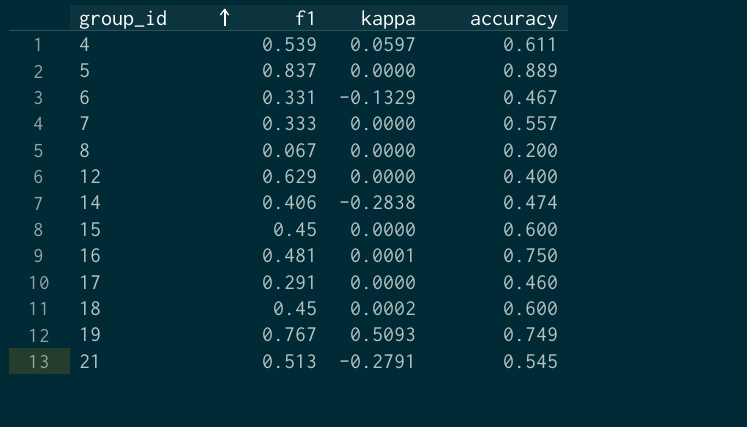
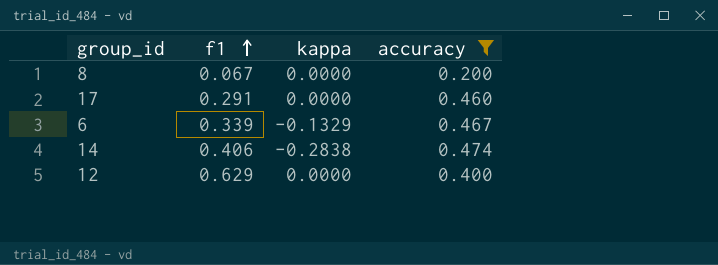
filter: none -> accuracy <= 0.474
row order: group_id ascending -> f1 ascending
6 | f1: 0.331 -> 0.339

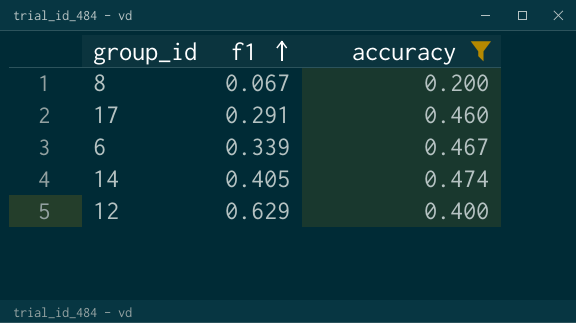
column kappa | position: 3 -> none
14 | f1: 0.406 -> 0.405

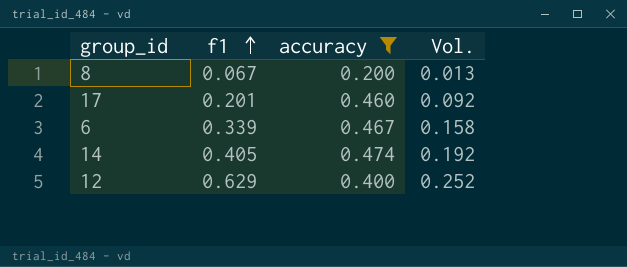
column Vol. | formula: none -> [f1] * [accuracy]
17 | f1: 0.291 -> 0.201

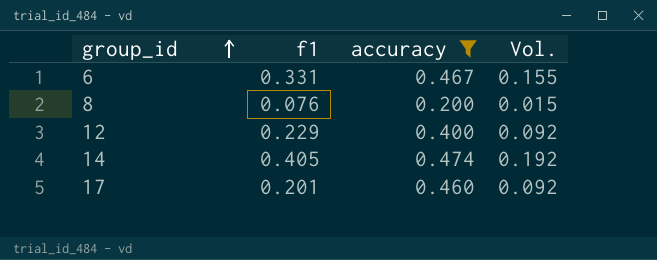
row order: f1 ascending -> group_id ascending
6 | f1: 0.339 -> 0.331
6 | Vol.: 0.158 -> 0.155
8 | f1: 0.067 -> 0.076
8 | Vol.: 0.013 -> 0.015
12 | f1: 0.629 -> 0.229
12 | Vol.: 0.252 -> 0.092

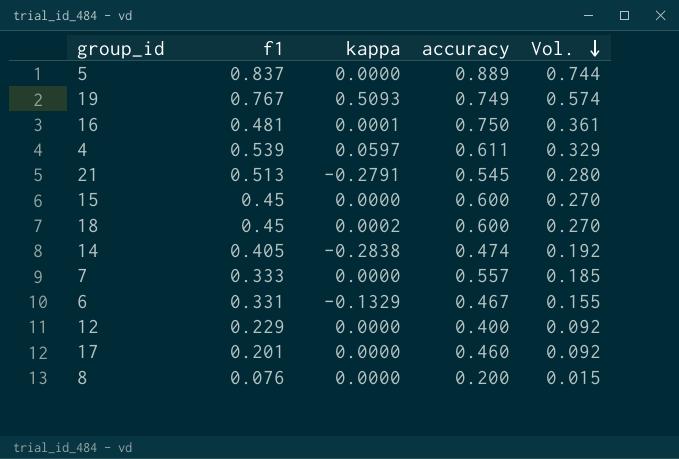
filter: accuracy <= 0.474 -> none
row order: group_id ascending -> Vol. descending
column kappa | position: none -> 3

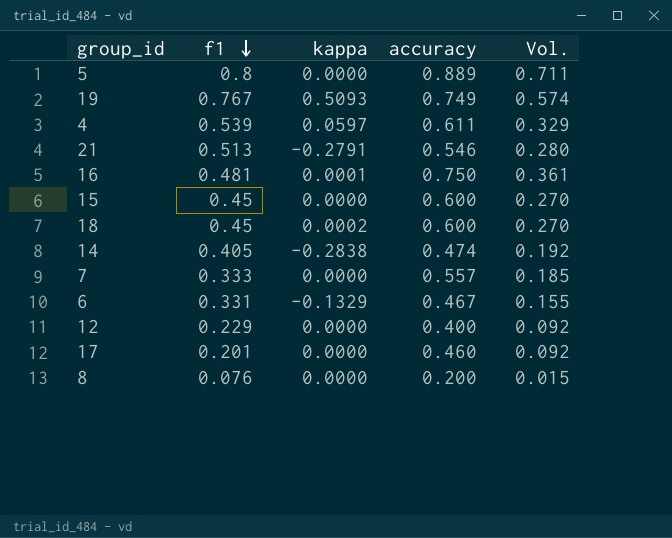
row order: Vol. descending -> f1 descending
5 | f1: 0.837 -> 0.8
5 | Vol.: 0.744 -> 0.711
21 | accuracy: 0.545 -> 0.546

